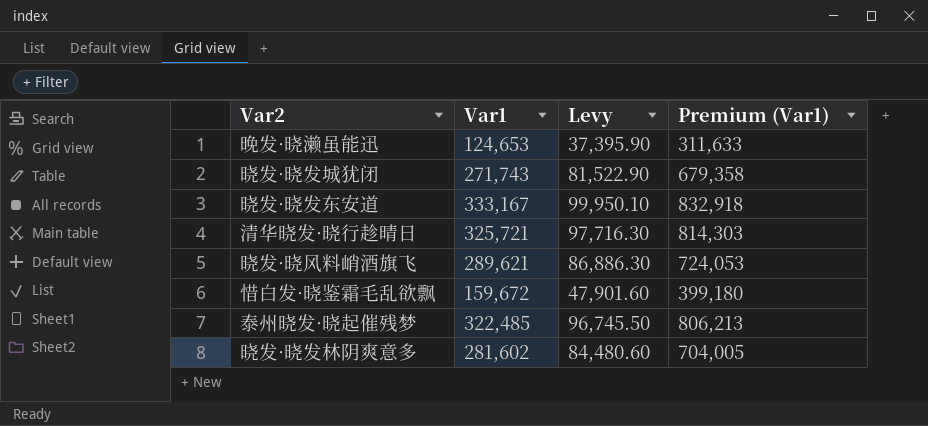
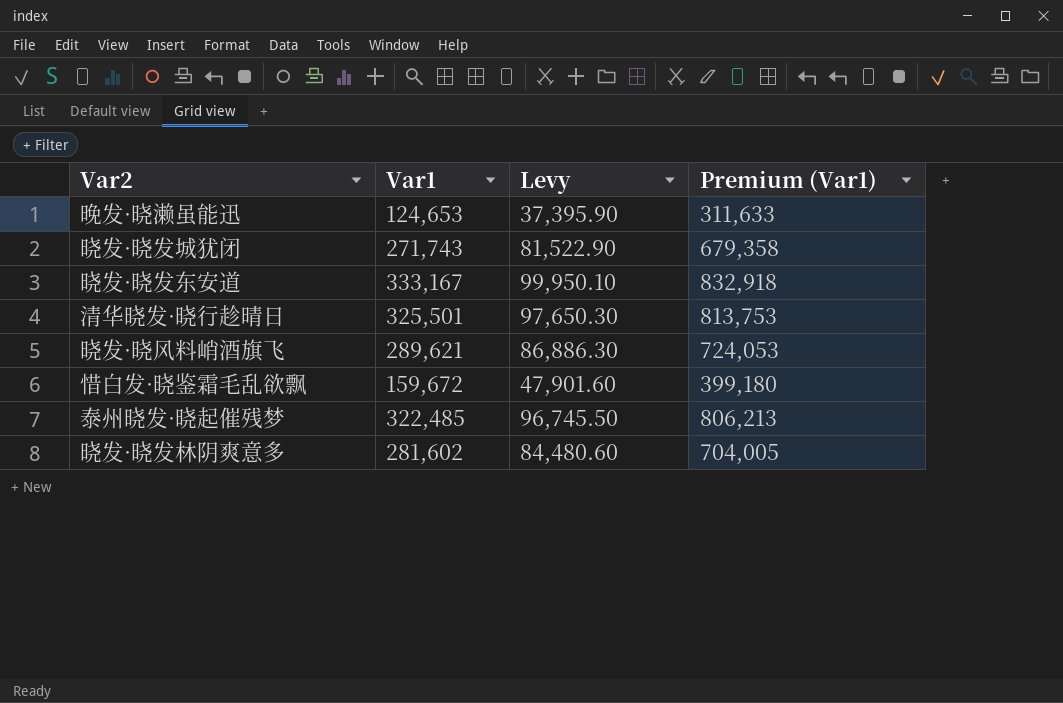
清华晓发·晓行趁晴日 | Var1: 325,721 -> 325,501
清华晓发·晓行趁晴日 | Levy: 97,716.30 -> 97,650.30
清华晓发·晓行趁晴日 | Premium (Var1): 814,303 -> 813,753

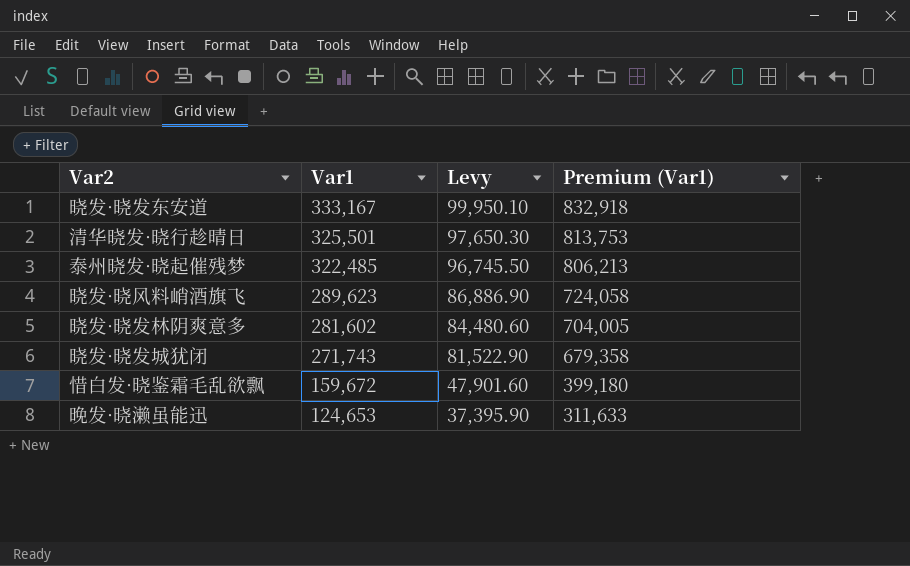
row order: none -> Var1 descending
晓发·晓风料峭酒旗飞 | Var1: 289,621 -> 289,623
晓发·晓风料峭酒旗飞 | Levy: 86,886.30 -> 86,886.90
晓发·晓风料峭酒旗飞 | Premium (Var1): 724,053 -> 724,058

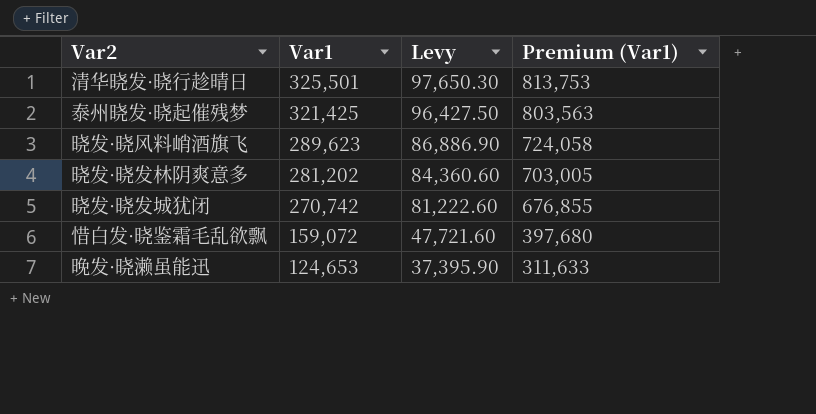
row 晓发·晓发东安道: 333,167 | 99,950.10 | 832,918 -> none
泰州晓发·晓起催残梦 | Var1: 322,485 -> 321,425
泰州晓发·晓起催残梦 | Levy: 96,745.50 -> 96,427.50
泰州晓发·晓起催残梦 | Premium (Var1): 806,213 -> 803,563
晓发·晓发林阴爽意多 | Var1: 281,602 -> 281,202
晓发·晓发林阴爽意多 | Levy: 84,480.60 -> 84,360.60
晓发·晓发林阴爽意多 | Premium (Var1): 704,005 -> 703,005
晓发·晓发城犹闭 | Var1: 271,743 -> 270,742
晓发·晓发城犹闭 | Levy: 81,522.90 -> 81,222.60
晓发·晓发城犹闭 | Premium (Var1): 679,358 -> 676,855
惜白发·晓鉴霜毛乱欲飘 | Var1: 159,672 -> 159,072
惜白发·晓鉴霜毛乱欲飘 | Levy: 47,901.60 -> 47,721.60
惜白发·晓鉴霜毛乱欲飘 | Premium (Var1): 399,180 -> 397,680

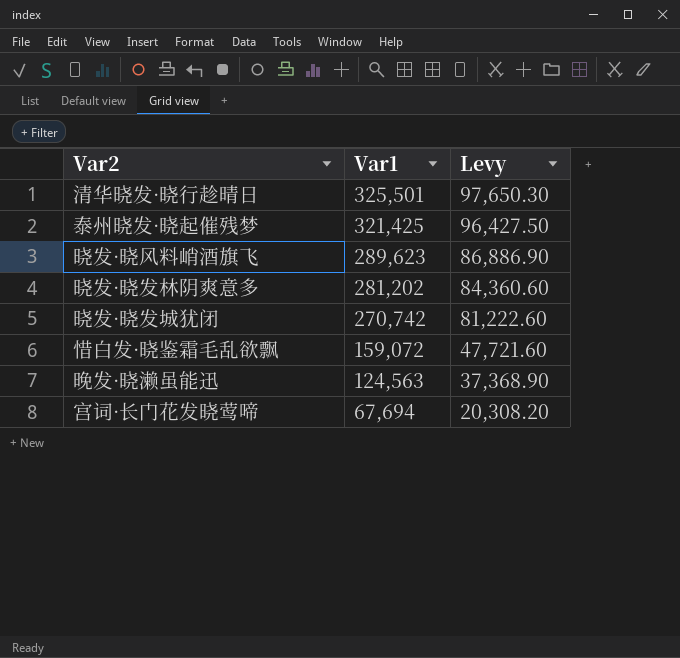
column Premium (Var1) | formula: [Var1] * 2.5 -> none
晚发·晓濑虽能迅 | Var1: 124,653 -> 124,563
晚发·晓濑虽能迅 | Levy: 37,395.90 -> 37,368.90
row 宫词·长门花发晓莺啼: none -> 67,694 | 20,308.20

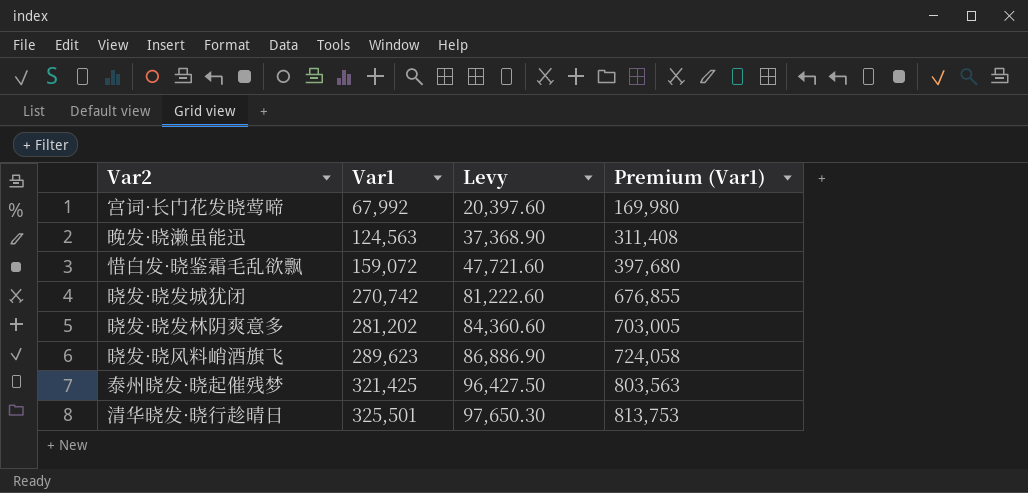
row order: Var1 descending -> Var1 ascending
column Premium (Var1) | formula: none -> [Var1] * 2.5
宫词·长门花发晓莺啼 | Var1: 67,694 -> 67,992
宫词·长门花发晓莺啼 | Levy: 20,308.20 -> 20,397.60

